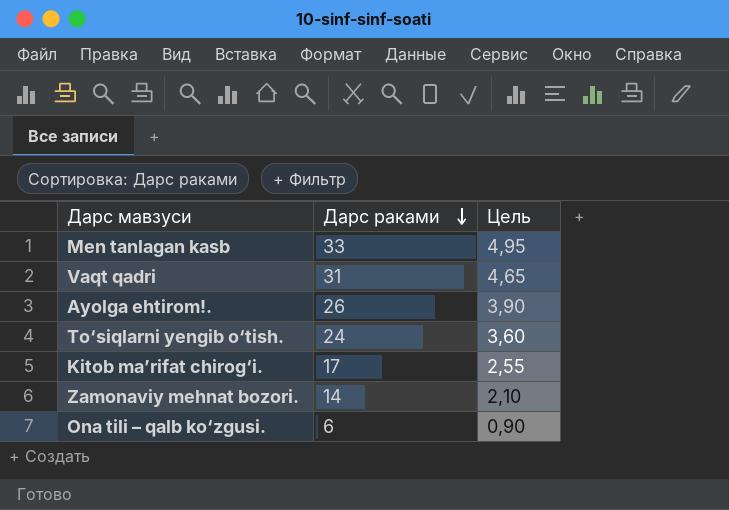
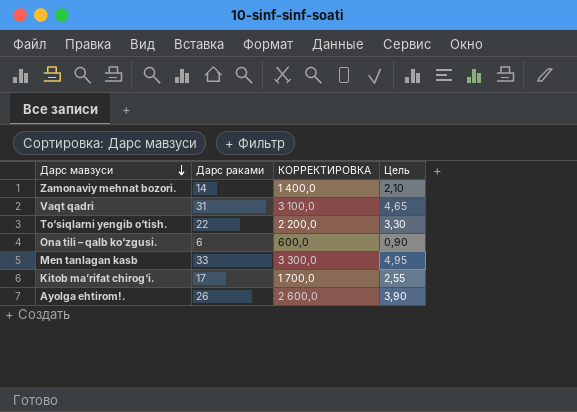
row order: Дарс раками descending -> Дарс мавзуси descending
column КОРРЕКТИРОВКА | formula: none -> [Дарс раками] * 100
To‘siqlarni yеngib o‘tish. | Дарс раками: 24 -> 22
To‘siqlarni yеngib o‘tish. | Цель: 3,60 -> 3,30

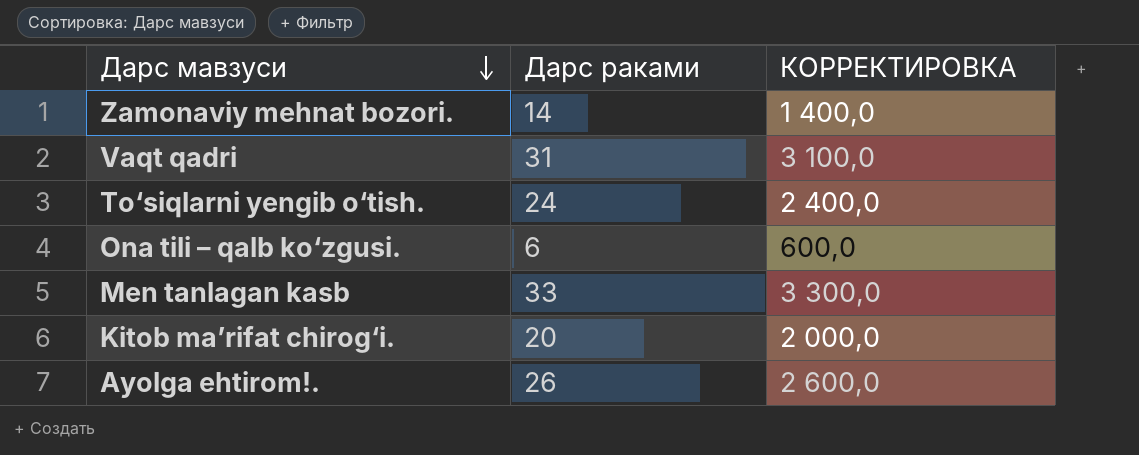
column Цель | formula: [Дарс раками] * 0,15 -> none
To‘siqlarni yеngib o‘tish. | Дарс раками: 22 -> 24
To‘siqlarni yеngib o‘tish. | КОРРЕКТИРОВКА: 2 200,0 -> 2 400,0
Kitob ma’rifat chirog‘i. | Дарс раками: 17 -> 20
Kitob ma’rifat chirog‘i. | КОРРЕКТИРОВКА: 1 700,0 -> 2 000,0

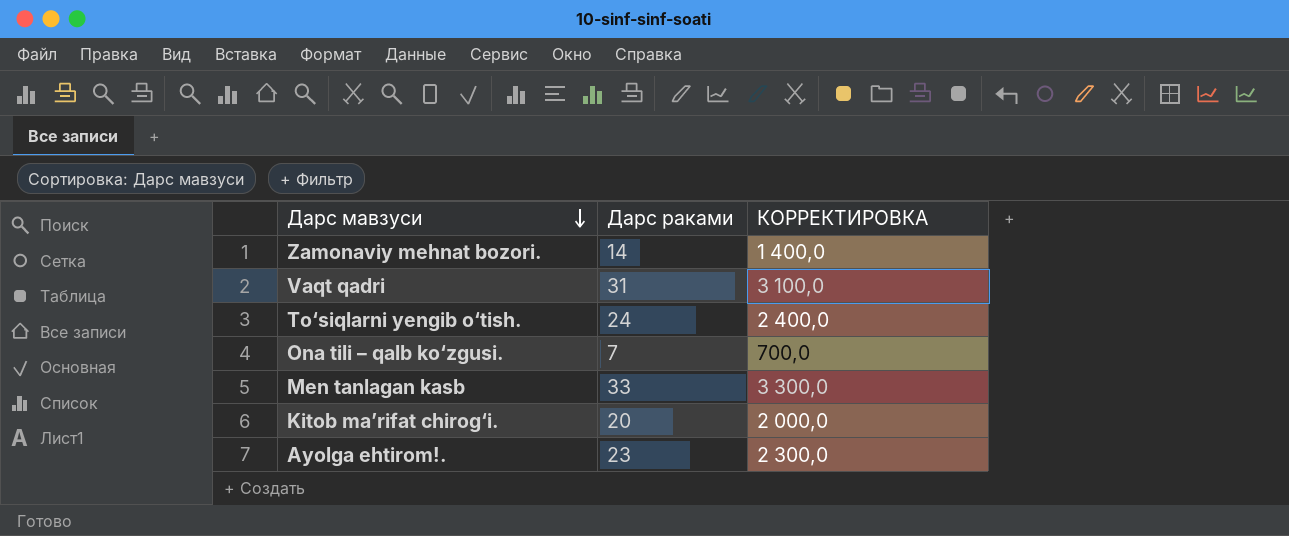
Ona tili – qalb ko‘zgusi. | Дарс раками: 6 -> 7
Ona tili – qalb ko‘zgusi. | КОРРЕКТИРОВКА: 600,0 -> 700,0
Ayolga ehtirom!. | Дарс раками: 26 -> 23
Ayolga ehtirom!. | КОРРЕКТИРОВКА: 2 600,0 -> 2 300,0

